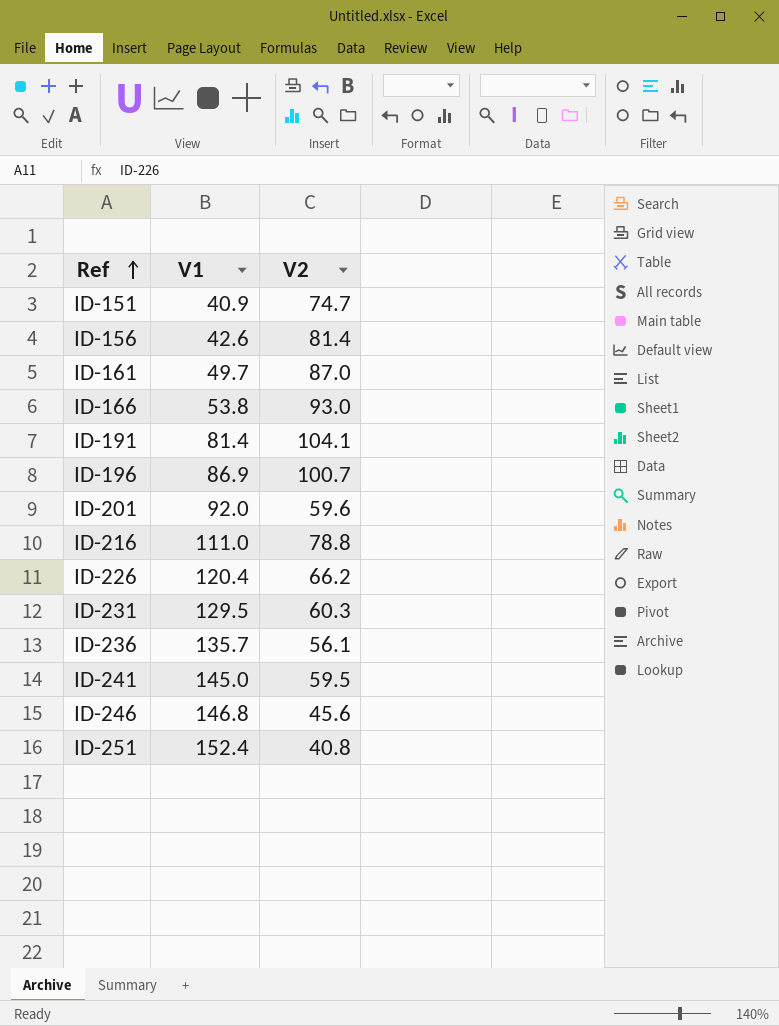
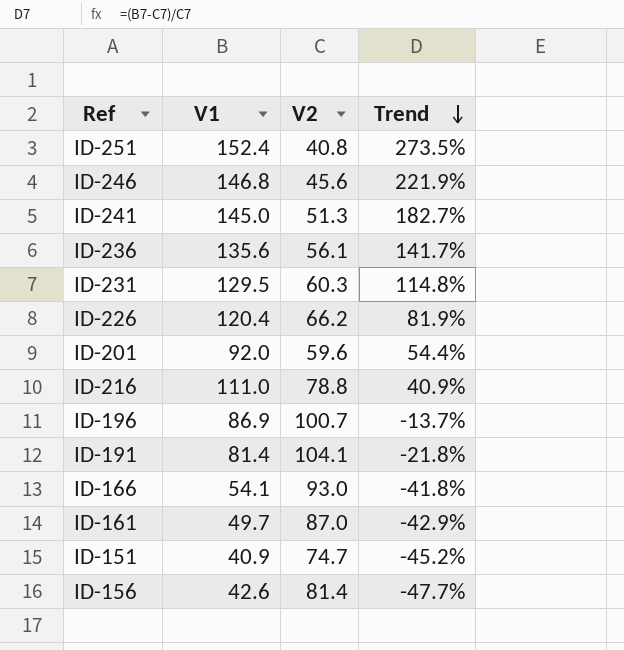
row order: Ref ascending -> Trend descending
column Trend | formula: none -> ([V1] - [V2]) / [V2]
ID-241 | V2: 59.5 -> 51.3
ID-236 | V1: 135.7 -> 135.6
ID-166 | V1: 53.8 -> 54.1

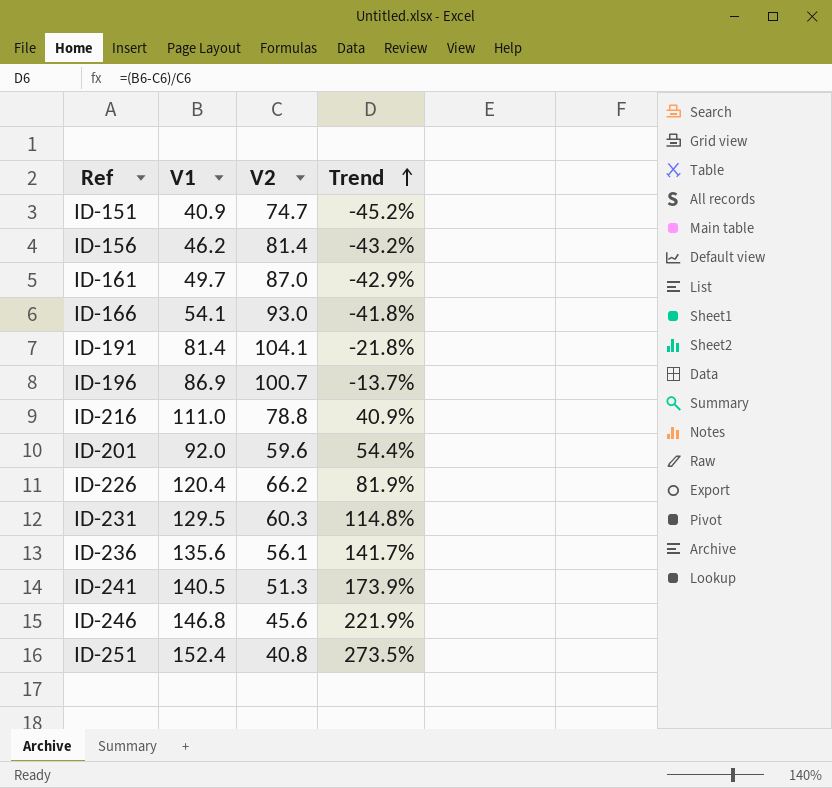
row order: Trend descending -> Trend ascending
ID-156 | V1: 42.6 -> 46.2
ID-156 | Trend: -47.7% -> -43.2%
ID-241 | V1: 145.0 -> 140.5
ID-241 | Trend: 182.7% -> 173.9%

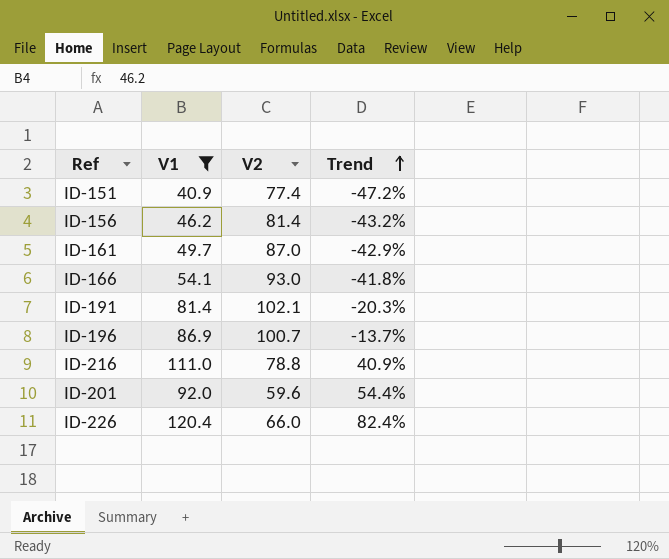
filter: none -> V1 <= 120.4
ID-151 | V2: 74.7 -> 77.4
ID-151 | Trend: -45.2% -> -47.2%
ID-191 | V2: 104.1 -> 102.1
ID-191 | Trend: -21.8% -> -20.3%
ID-226 | V2: 66.2 -> 66.0
ID-226 | Trend: 81.9% -> 82.4%

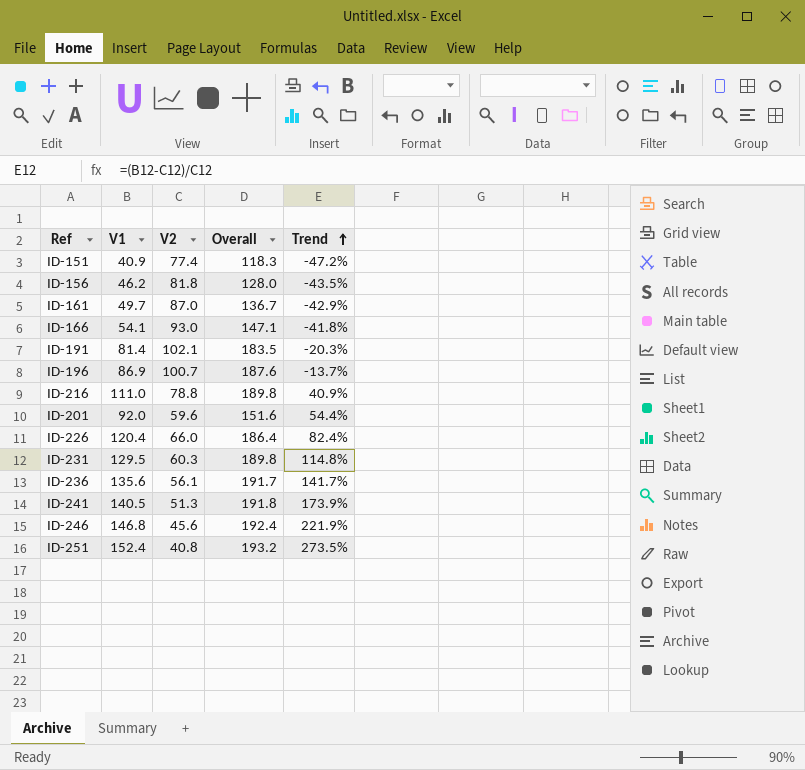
filter: V1 <= 120.4 -> none
column Overall | formula: none -> [V1] + [V2]
ID-156 | V2: 81.4 -> 81.8
ID-156 | Trend: -43.2% -> -43.5%

